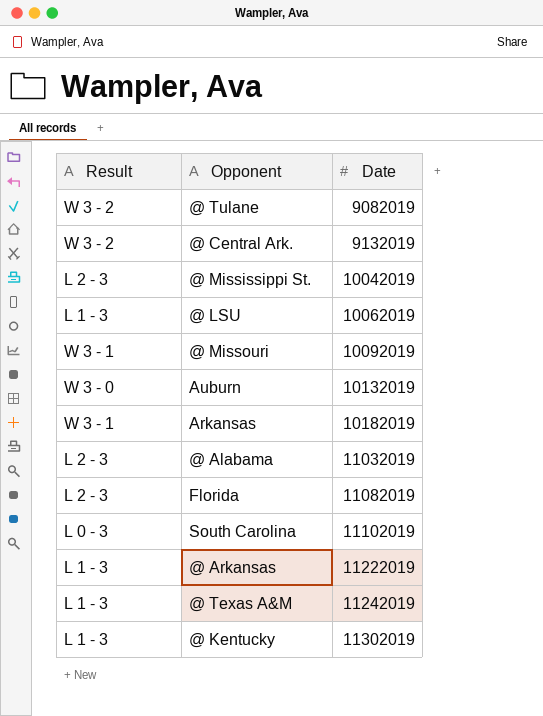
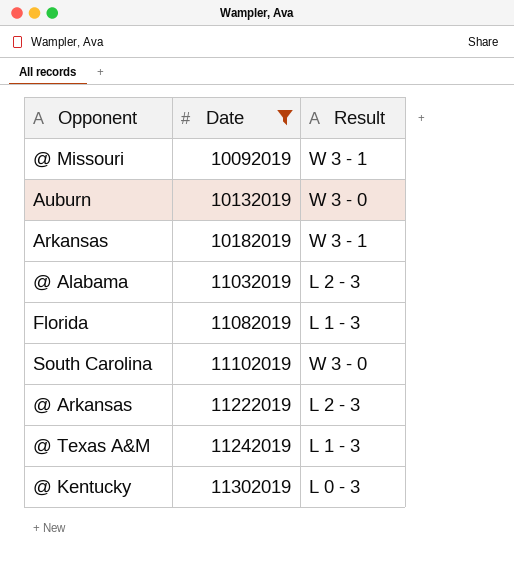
filter: none -> Date >= 10092019
column Result | position: 1 -> 3
Florida | Result: L 2 - 3 -> L 1 - 3
South Carolina | Result: L 0 - 3 -> W 3 - 0
@ Arkansas | Result: L 1 - 3 -> L 2 - 3
@ Kentucky | Result: L 1 - 3 -> L 0 - 3

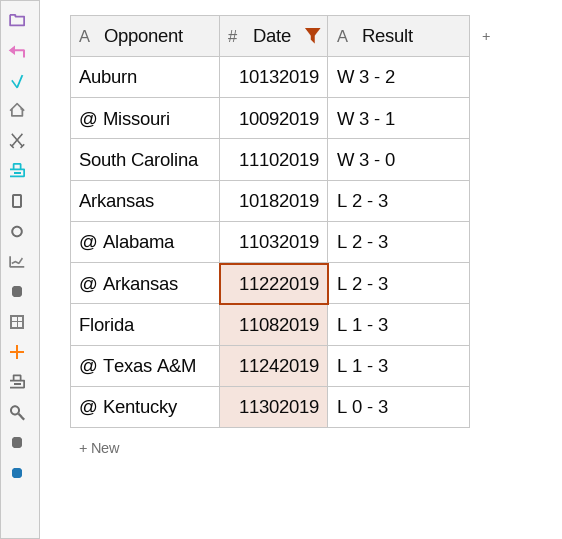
row order: Date ascending -> Result descending
Auburn | Result: W 3 - 0 -> W 3 - 2
Arkansas | Result: W 3 - 1 -> L 2 - 3

